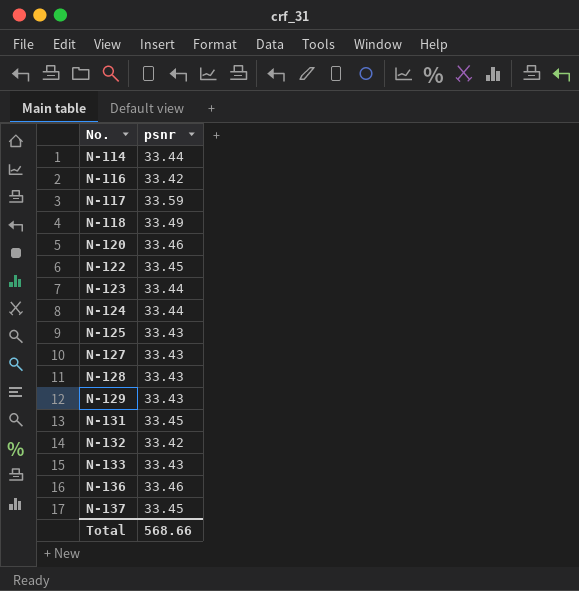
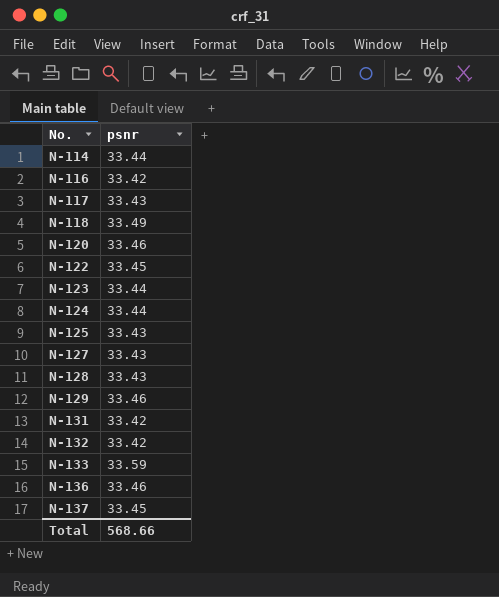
N-117 | psnr: 33.59 -> 33.43
N-129 | psnr: 33.43 -> 33.46
N-131 | psnr: 33.45 -> 33.42
N-133 | psnr: 33.43 -> 33.59

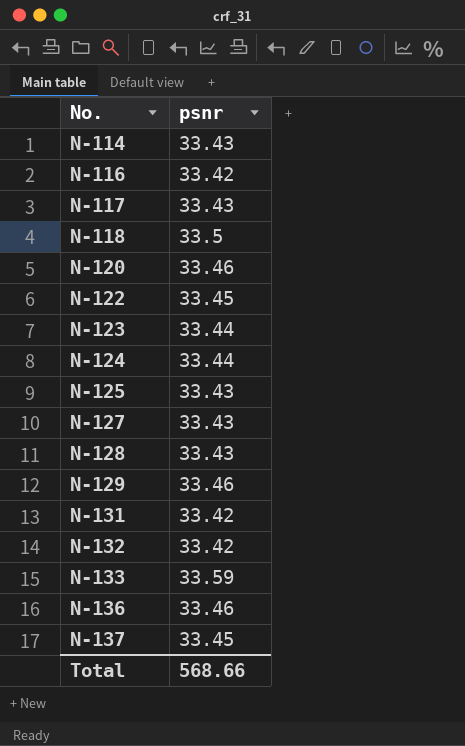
N-114 | psnr: 33.44 -> 33.43
N-118 | psnr: 33.49 -> 33.5

